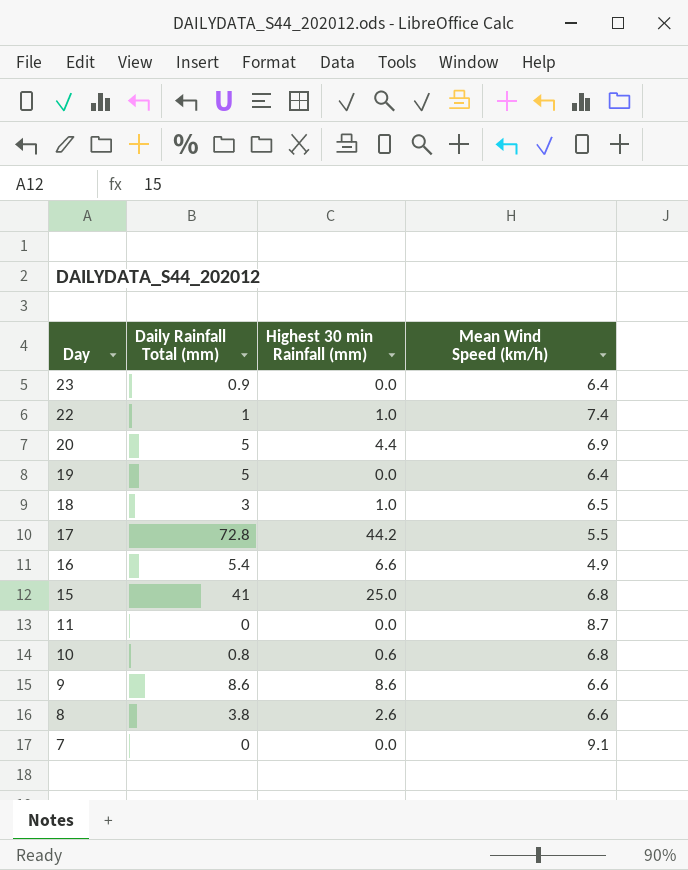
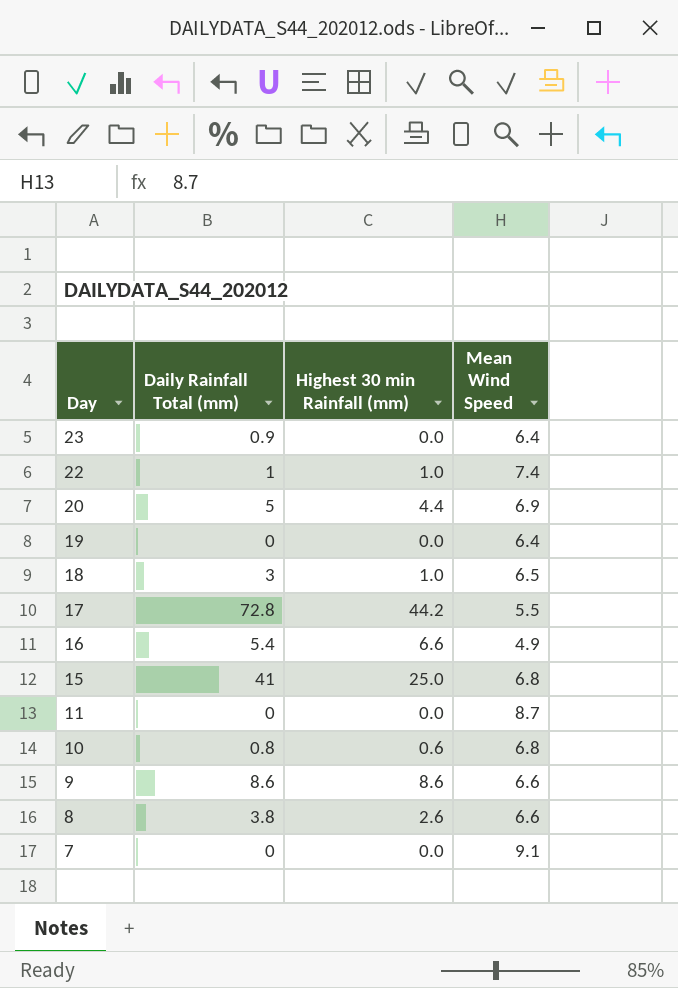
column name: Mean Wind Speed (km/h) -> Mean Wind Speed
19 | Daily Rainfall Total (mm): 5 -> 0

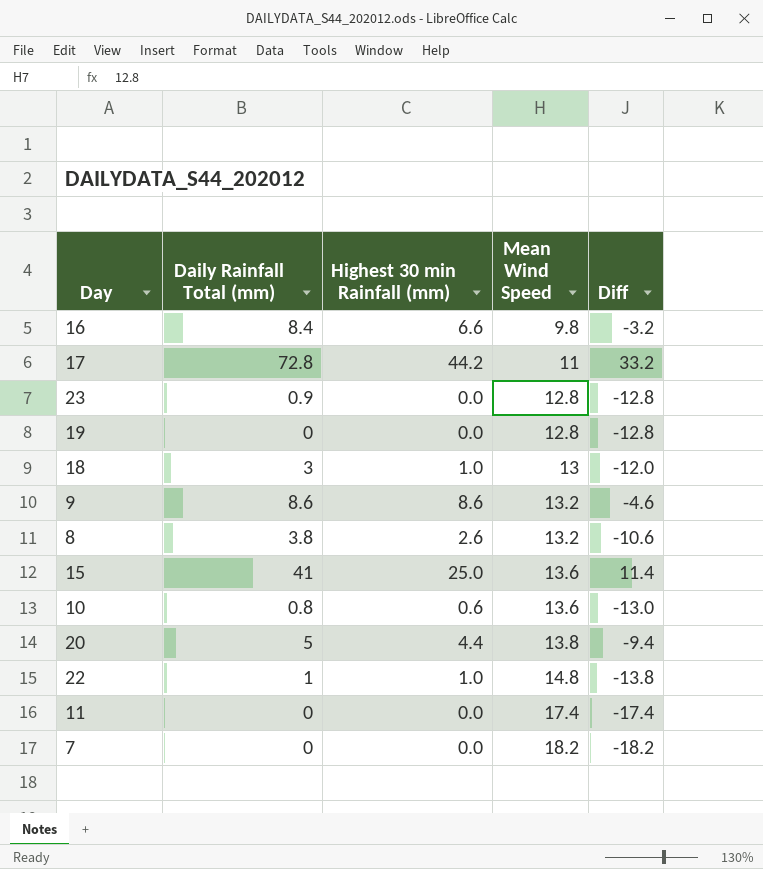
row order: Day descending -> Mean Wind Speed ascending
column Diff | formula: none -> [Highest 30 min Rainfall (mm)] - [Mean Wind Speed]
16 | Daily Rainfall Total (mm): 5.4 -> 8.4
16 | Mean Wind Speed: 4.9 -> 9.8
17 | Mean Wind Speed: 5.5 -> 11
23 | Mean Wind Speed: 6.4 -> 12.8
19 | Mean Wind Speed: 6.4 -> 12.8
18 | Mean Wind Speed: 6.5 -> 13
9 | Mean Wind Speed: 6.6 -> 13.2
8 | Mean Wind Speed: 6.6 -> 13.2
15 | Mean Wind Speed: 6.8 -> 13.6
10 | Mean Wind Speed: 6.8 -> 13.6
20 | Mean Wind Speed: 6.9 -> 13.8
22 | Mean Wind Speed: 7.4 -> 14.8
11 | Mean Wind Speed: 8.7 -> 17.4
7 | Mean Wind Speed: 9.1 -> 18.2

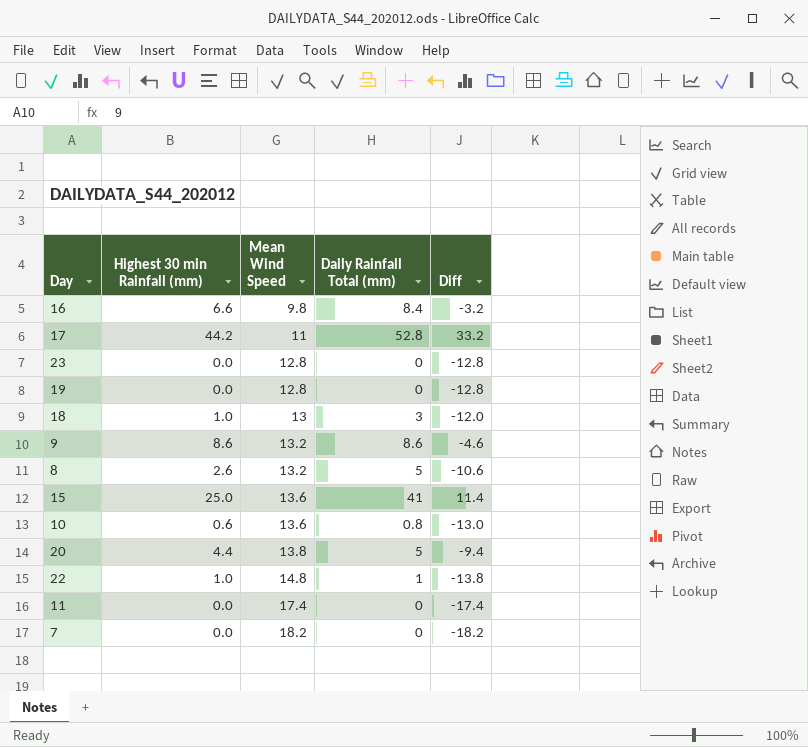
column Daily Rainfall Total (mm) | position: 2 -> 4
17 | Daily Rainfall Total (mm): 72.8 -> 52.8
23 | Daily Rainfall Total (mm): 0.9 -> 0
8 | Daily Rainfall Total (mm): 3.8 -> 5

